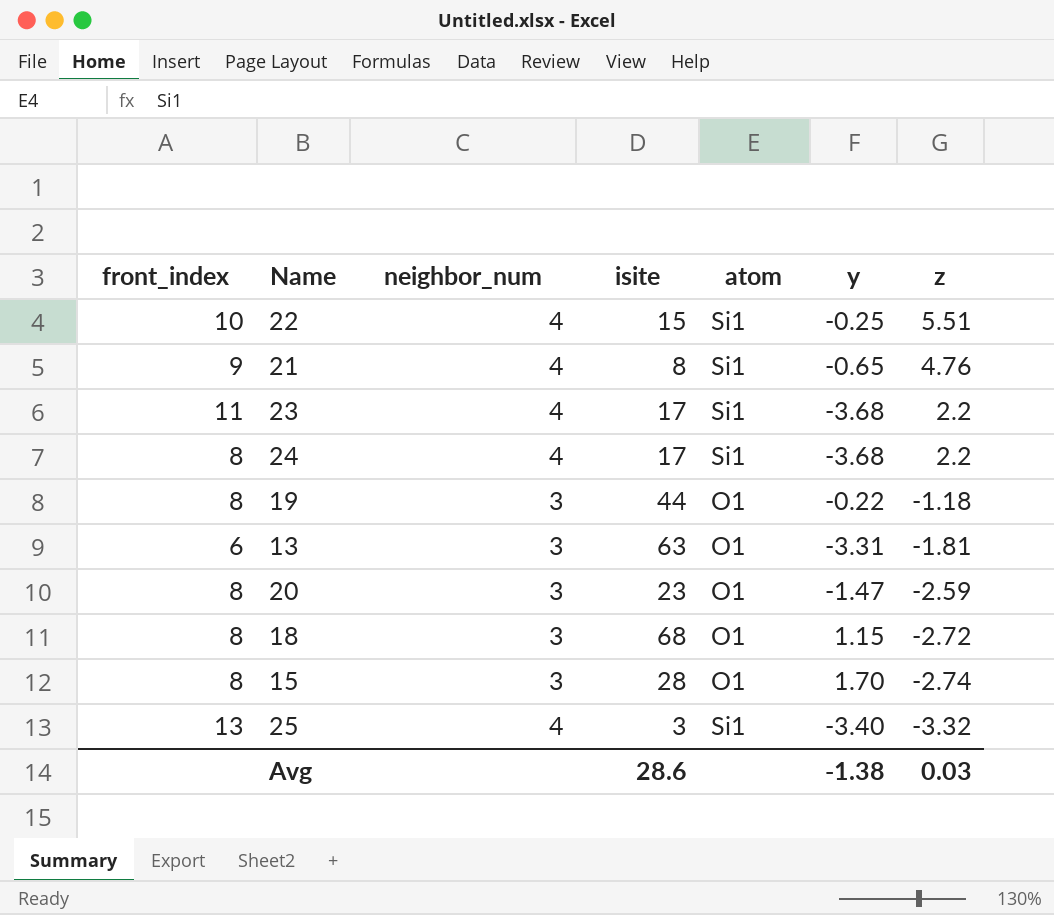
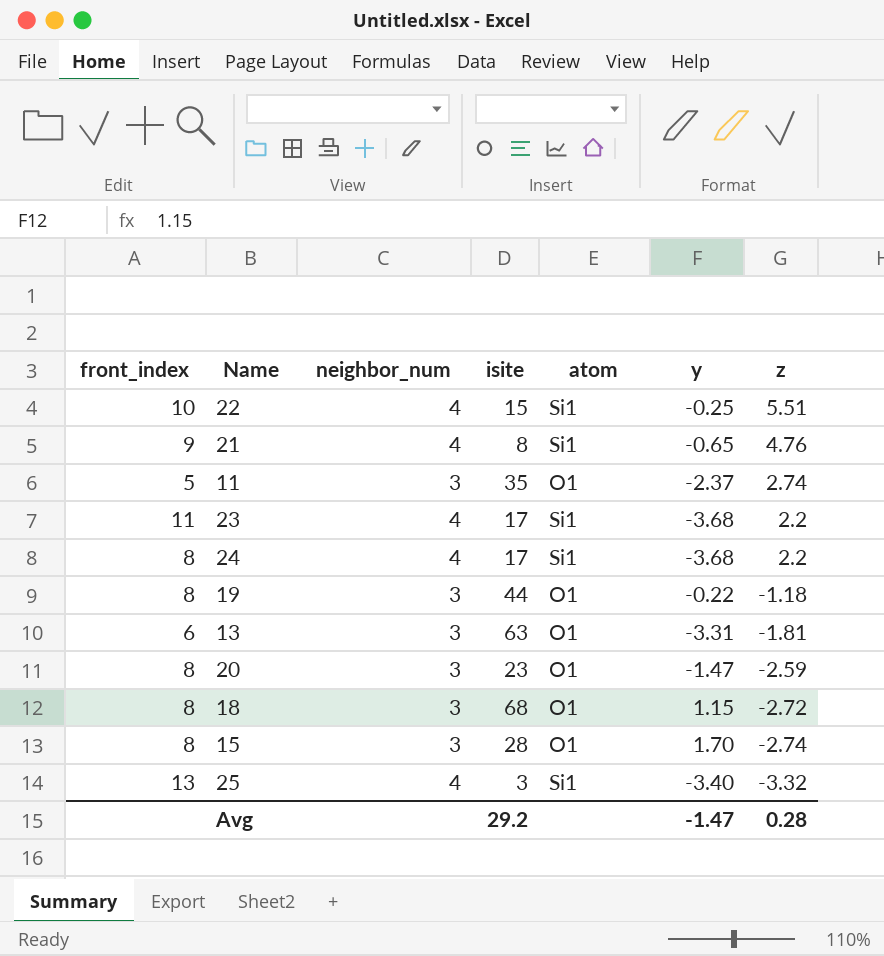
row 11: none -> 5 | 3 | 35 | O1 | -2.37 | 2.74
Avg | isite: 28.6 -> 29.2
Avg | y: -1.38 -> -1.47
Avg | z: 0.03 -> 0.28

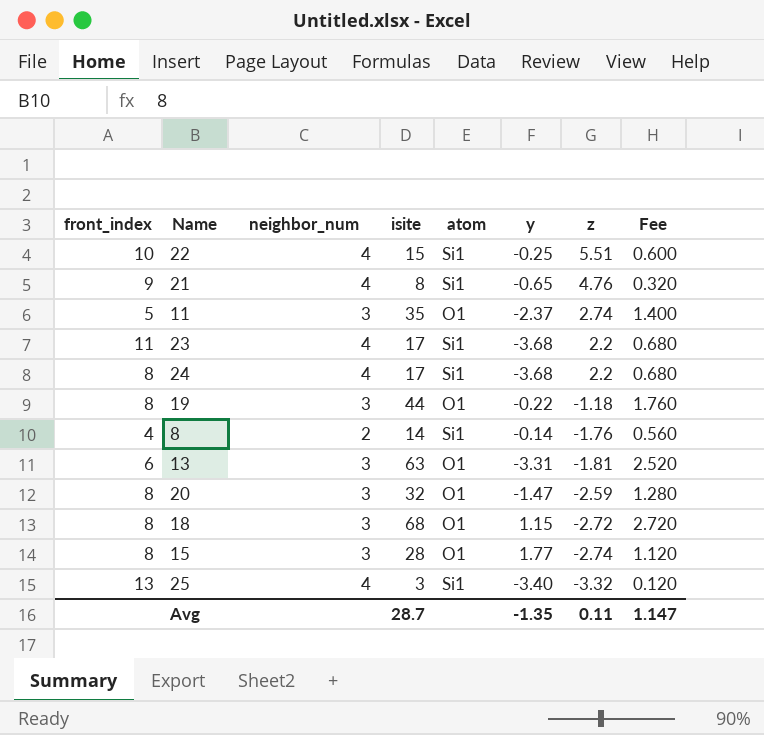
column Fee | formula: none -> [isite] * 0.04
row 8: none -> 4 | 2 | 14 | Si1 | -0.14 | -1.76 | 0.560
20 | isite: 23 -> 32
15 | y: 1.70 -> 1.77
Avg | isite: 29.2 -> 28.7
Avg | y: -1.47 -> -1.35
Avg | z: 0.28 -> 0.11

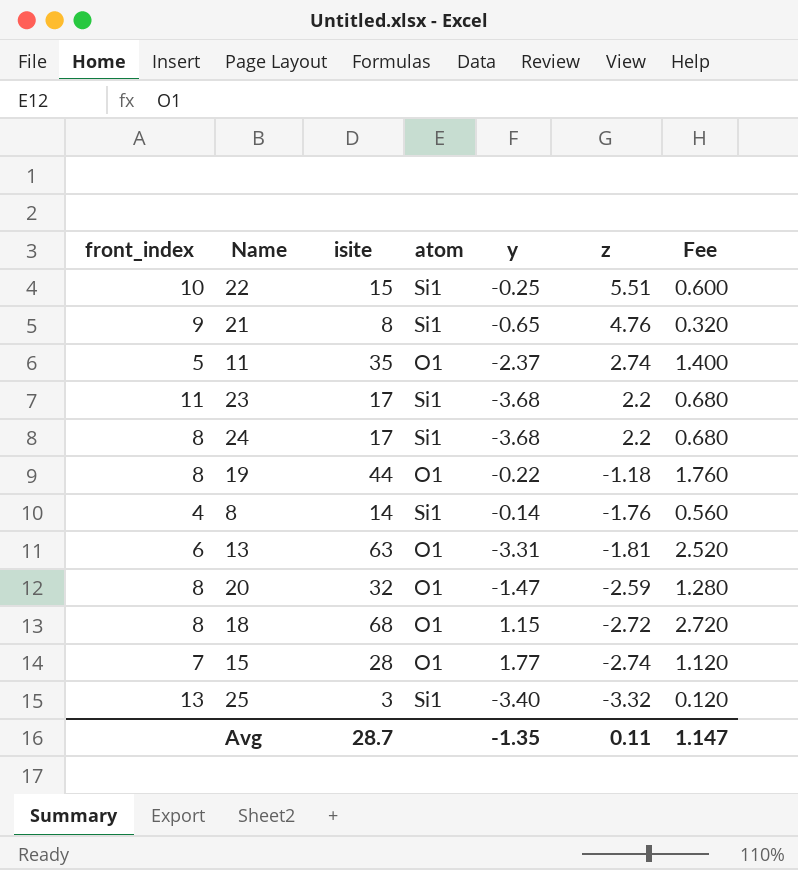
column neighbor_num | position: 3 -> none
15 | front_index: 8 -> 7

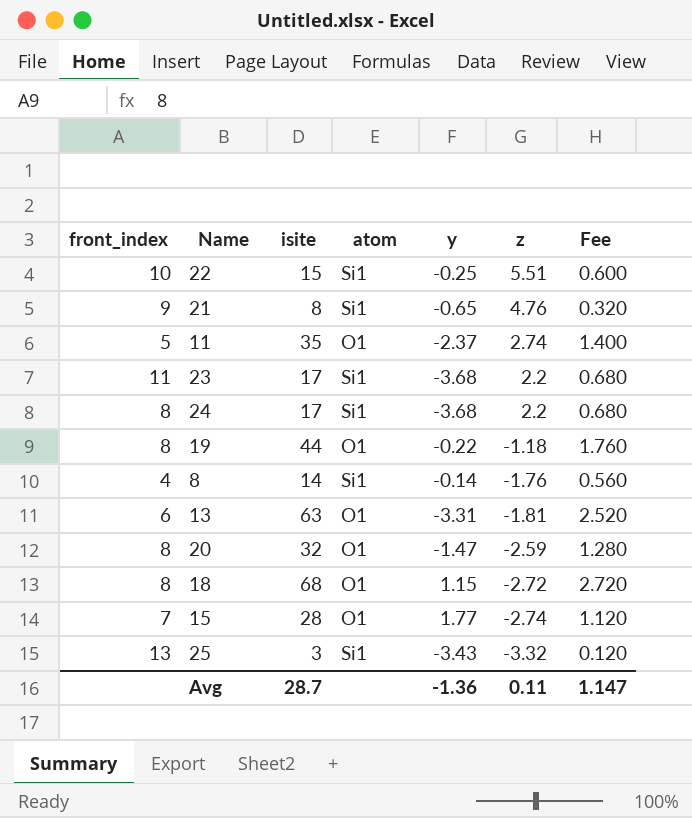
25 | y: -3.40 -> -3.43
Avg | y: -1.35 -> -1.36

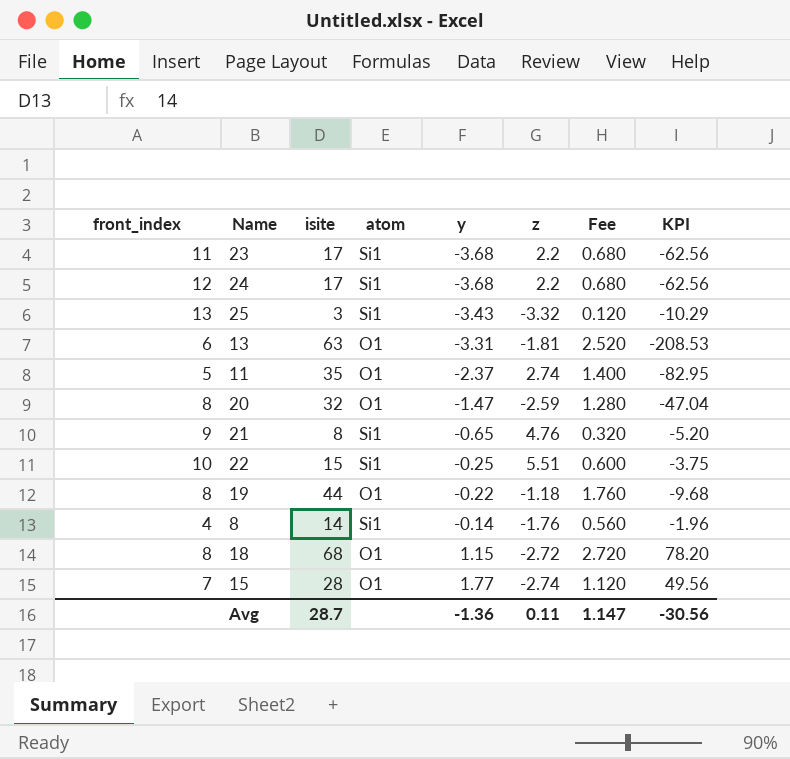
row order: z descending -> y ascending
column KPI | formula: none -> [isite] * [y]
24 | front_index: 8 -> 12

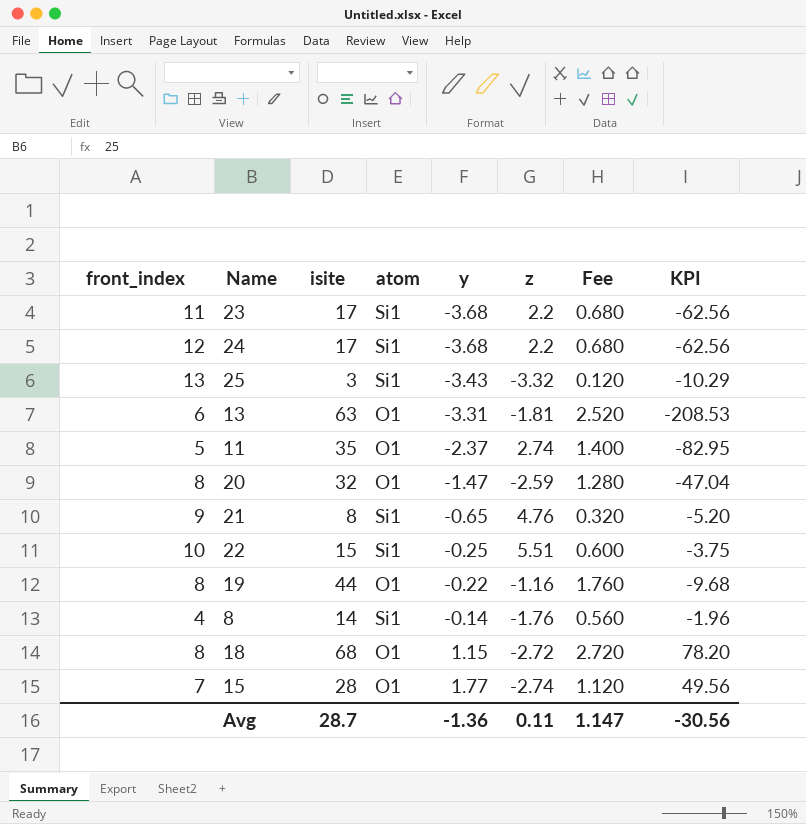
19 | z: -1.18 -> -1.16

